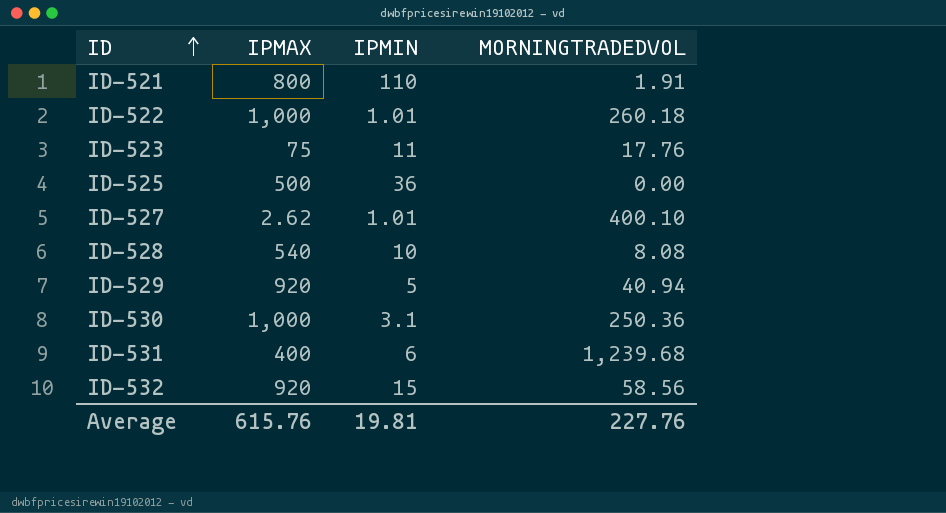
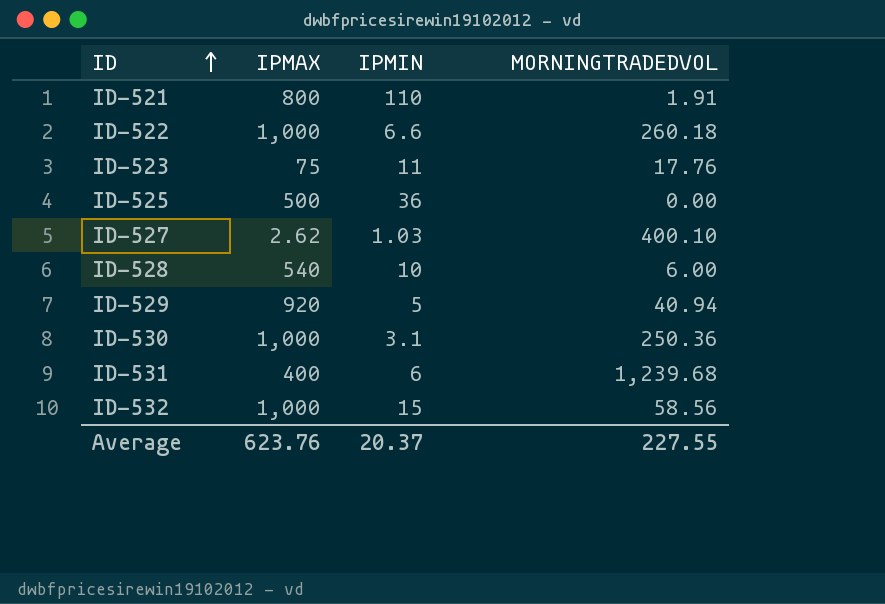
ID-522 | IPMIN: 1.01 -> 6.6
ID-527 | IPMIN: 1.01 -> 1.03
ID-528 | MORNINGTRADEDVOL: 8.08 -> 6.00
ID-532 | IPMAX: 920 -> 1,000
Average | IPMAX: 615.76 -> 623.76
Average | IPMIN: 19.81 -> 20.37
Average | MORNINGTRADEDVOL: 227.76 -> 227.55

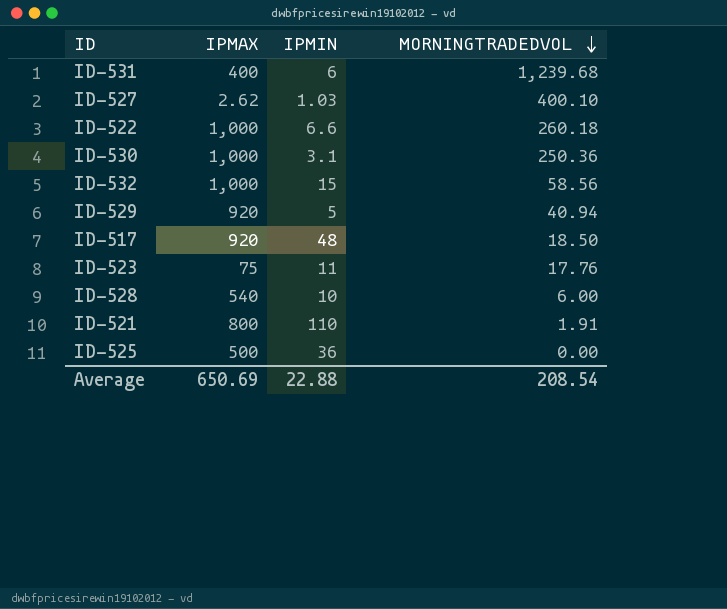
row order: ID ascending -> MORNINGTRADEDVOL descending
row ID-517: none -> 920 | 48 | 18.50
Average | IPMAX: 623.76 -> 650.69
Average | IPMIN: 20.37 -> 22.88
Average | MORNINGTRADEDVOL: 227.55 -> 208.54

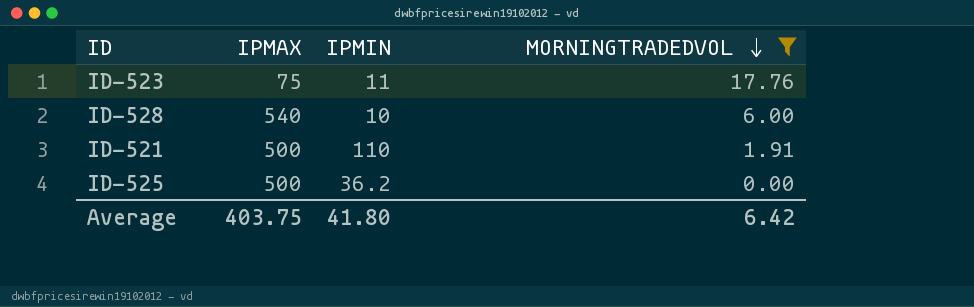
filter: none -> MORNINGTRADEDVOL <= 17.76
ID-521 | IPMAX: 800 -> 500
ID-525 | IPMIN: 36 -> 36.2
Average | IPMAX: 650.69 -> 403.75
Average | IPMIN: 22.88 -> 41.80
Average | MORNINGTRADEDVOL: 208.54 -> 6.42

